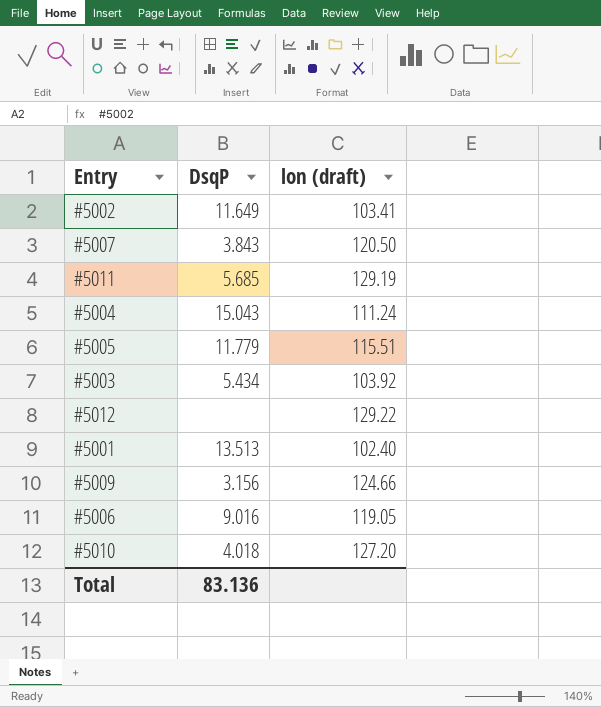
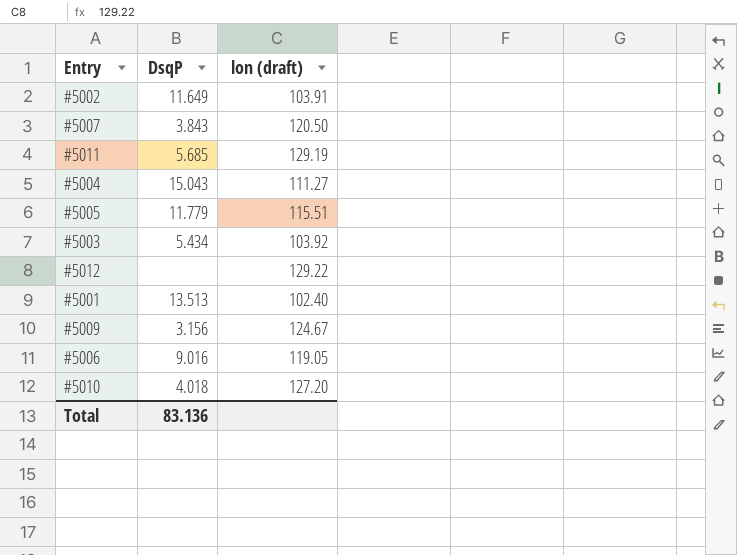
#5002 | lon (draft): 103.41 -> 103.91
#5004 | lon (draft): 111.24 -> 111.27
#5009 | lon (draft): 124.66 -> 124.67

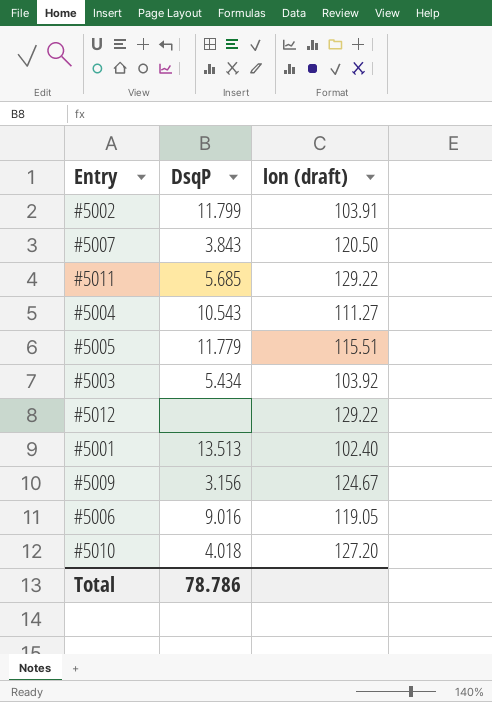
#5002 | DsqP: 11.649 -> 11.799
#5011 | lon (draft): 129.19 -> 129.22
#5004 | DsqP: 15.043 -> 10.543
Total | DsqP: 83.136 -> 78.786

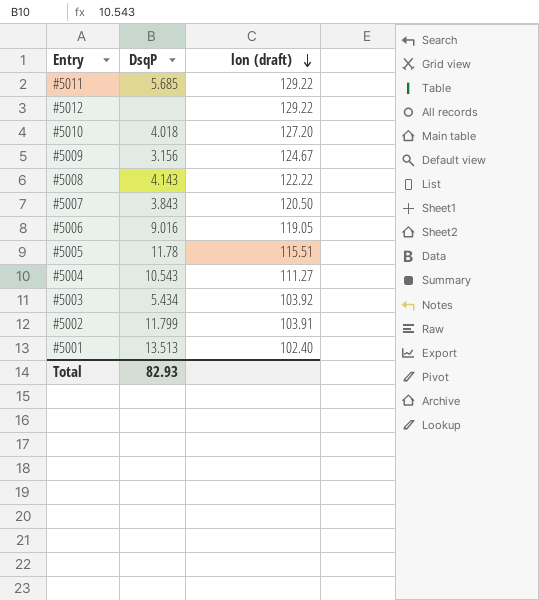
row order: none -> lon (draft) descending
row #5008: none -> 4.143 | 122.22
#5005 | DsqP: 11.779 -> 11.78
Total | DsqP: 78.786 -> 82.93

